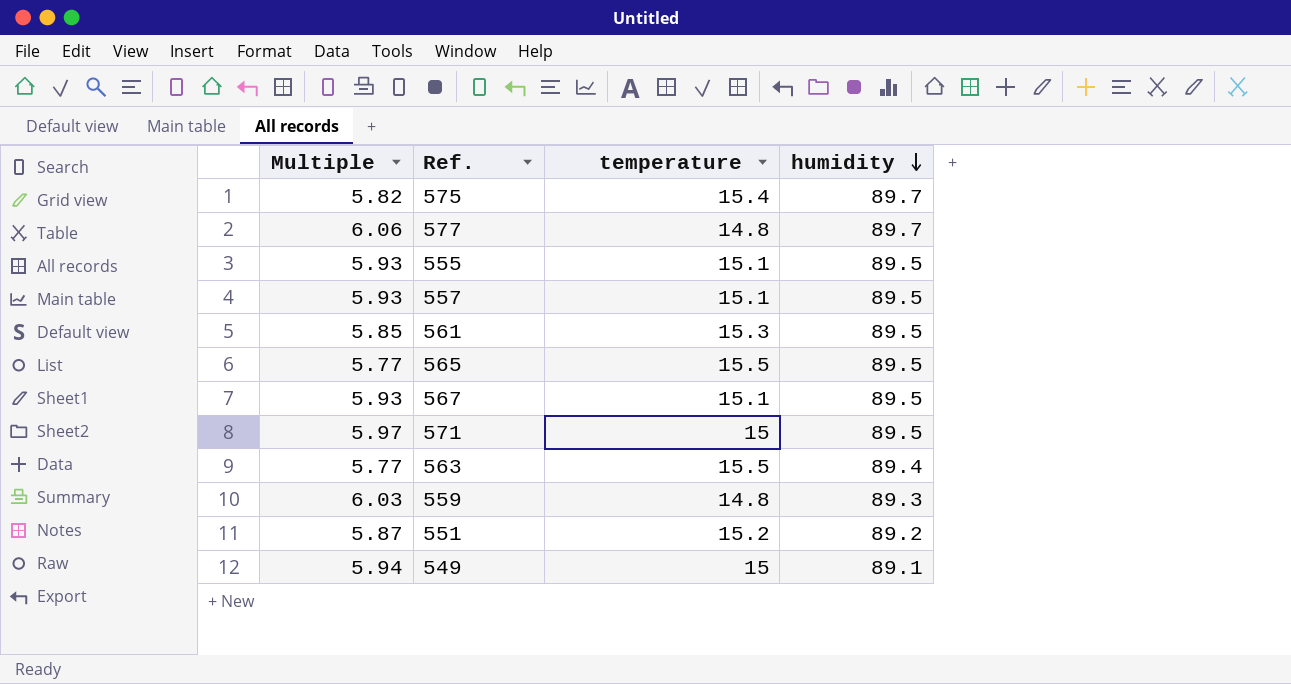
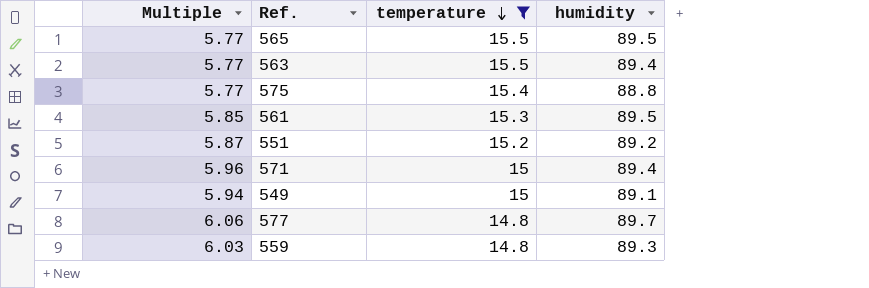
filter: none -> temperature != 15.1
row order: humidity descending -> temperature descending
575 | Multiple: 5.82 -> 5.77
575 | humidity: 89.7 -> 88.8
571 | Multiple: 5.97 -> 5.96
571 | humidity: 89.5 -> 89.4

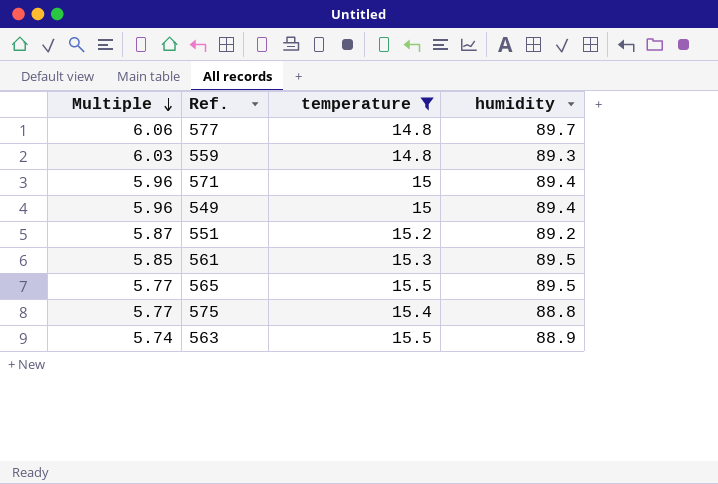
row order: temperature descending -> Multiple descending
549 | Multiple: 5.94 -> 5.96
549 | humidity: 89.1 -> 89.4
563 | Multiple: 5.77 -> 5.74
563 | humidity: 89.4 -> 88.9

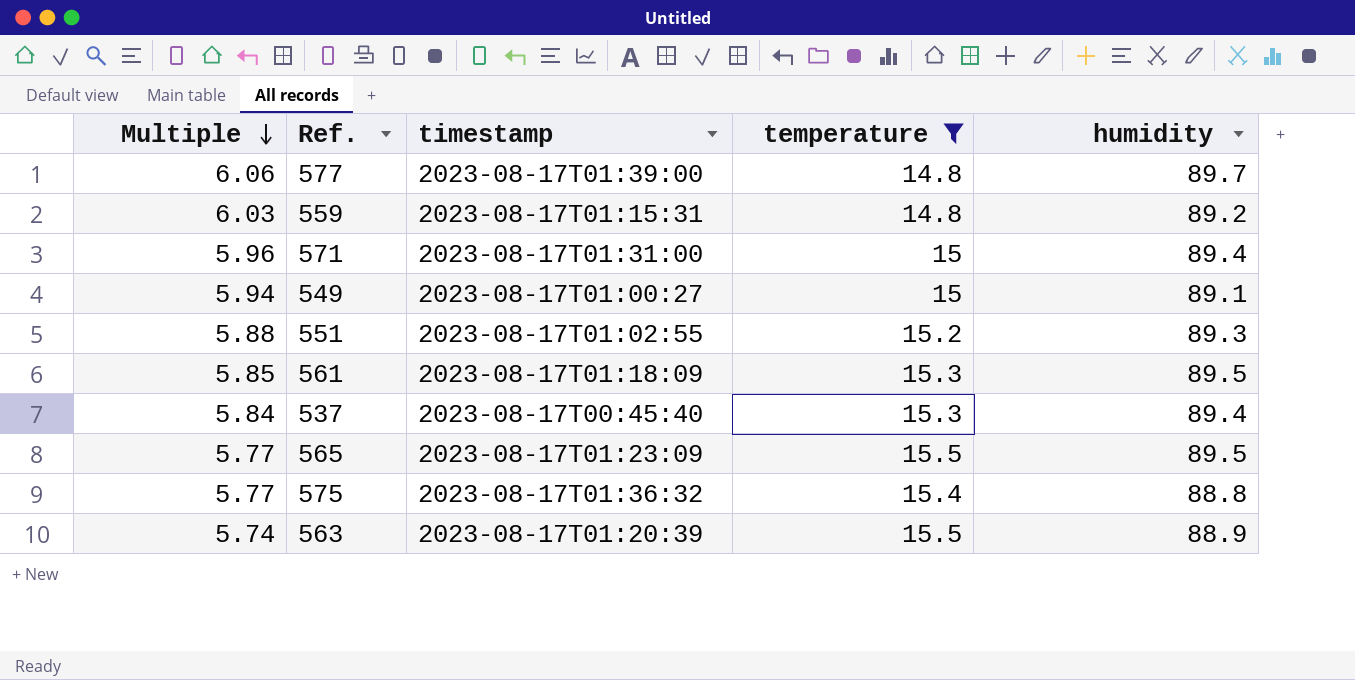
column timestamp | position: none -> 3
559 | humidity: 89.3 -> 89.2
549 | Multiple: 5.96 -> 5.94
549 | humidity: 89.4 -> 89.1
551 | Multiple: 5.87 -> 5.88
551 | humidity: 89.2 -> 89.3
row 537: none -> 5.84 | 2023-08-17T00:45:40 | 15.3 | 89.4

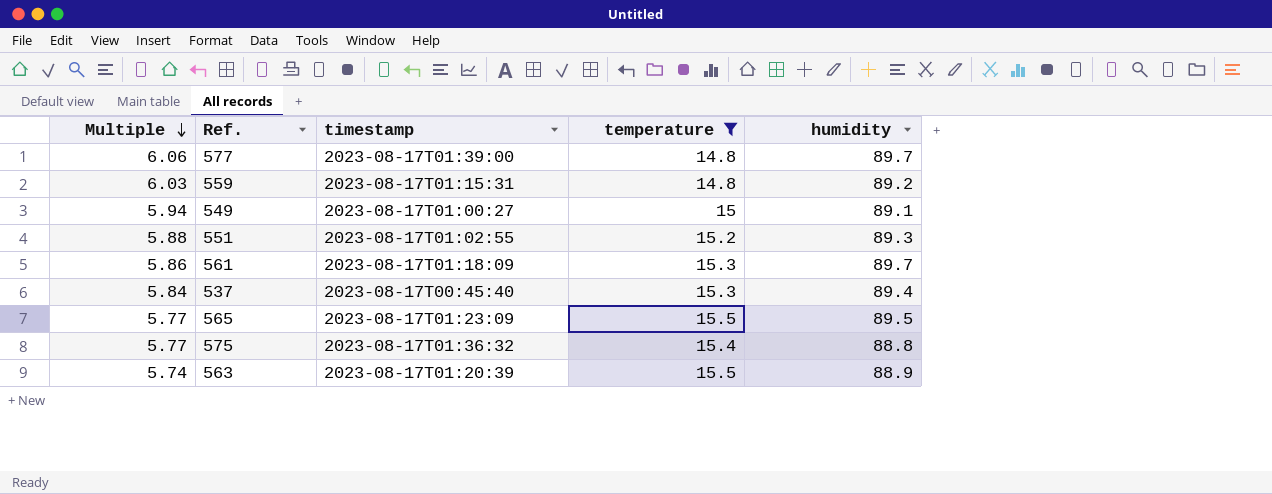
row 571: 5.96 | 2023-08-17T01:31:00 | 15 | 89.4 -> none
561 | Multiple: 5.85 -> 5.86
561 | humidity: 89.5 -> 89.7

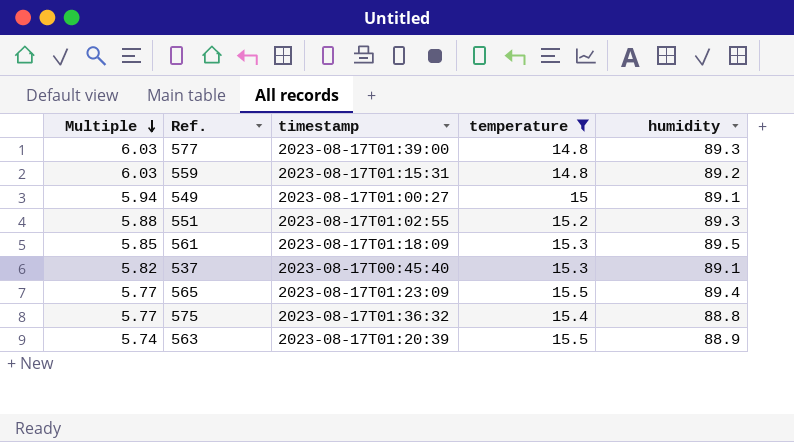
577 | Multiple: 6.06 -> 6.03
577 | humidity: 89.7 -> 89.3
561 | Multiple: 5.86 -> 5.85
561 | humidity: 89.7 -> 89.5
537 | Multiple: 5.84 -> 5.82
537 | humidity: 89.4 -> 89.1
565 | humidity: 89.5 -> 89.4

